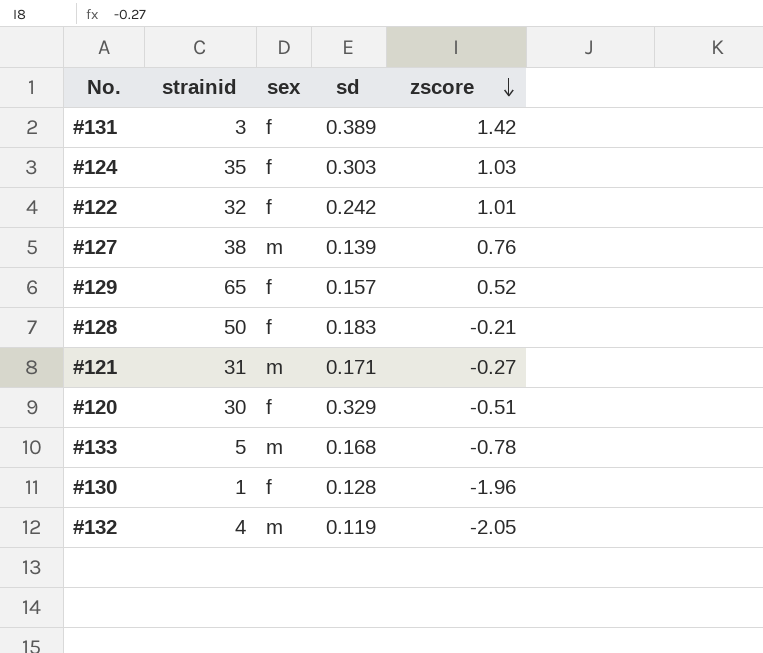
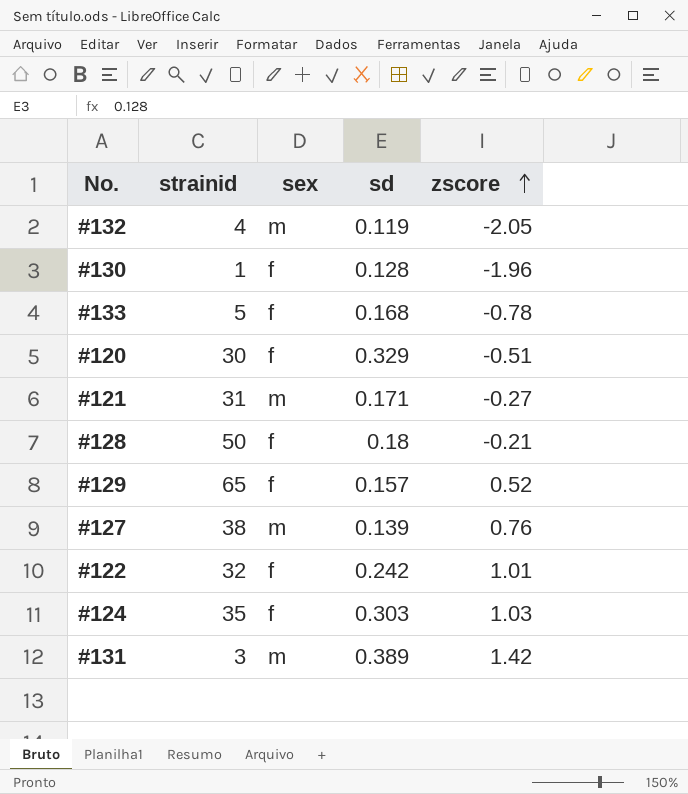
row order: zscore descending -> zscore ascending
#133 | sex: m -> f
#128 | sd: 0.183 -> 0.18
#131 | sex: f -> m

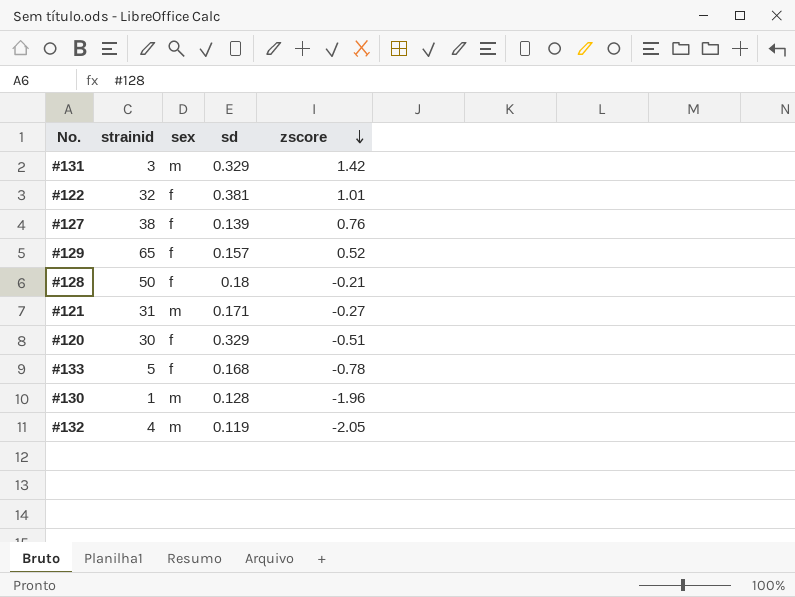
row order: zscore ascending -> zscore descending
row #124: 35 | f | 0.303 | 1.03 -> none
#131 | sd: 0.389 -> 0.329
#122 | sd: 0.242 -> 0.381
#127 | sex: m -> f
#130 | sex: f -> m

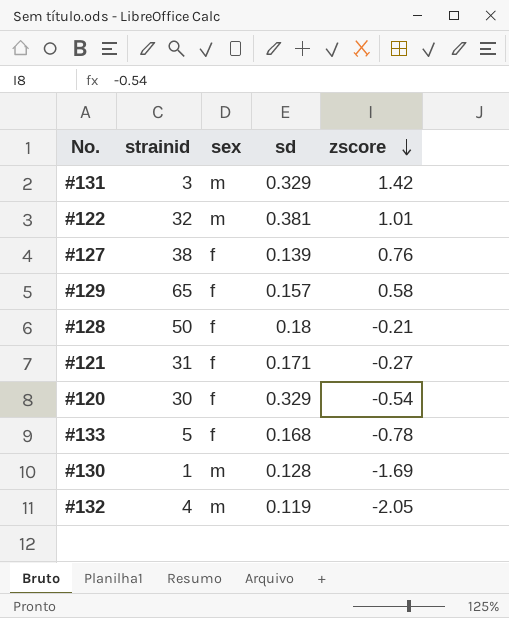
#122 | sex: f -> m
#129 | zscore: 0.52 -> 0.58
#121 | sex: m -> f
#120 | zscore: -0.51 -> -0.54
#130 | zscore: -1.96 -> -1.69

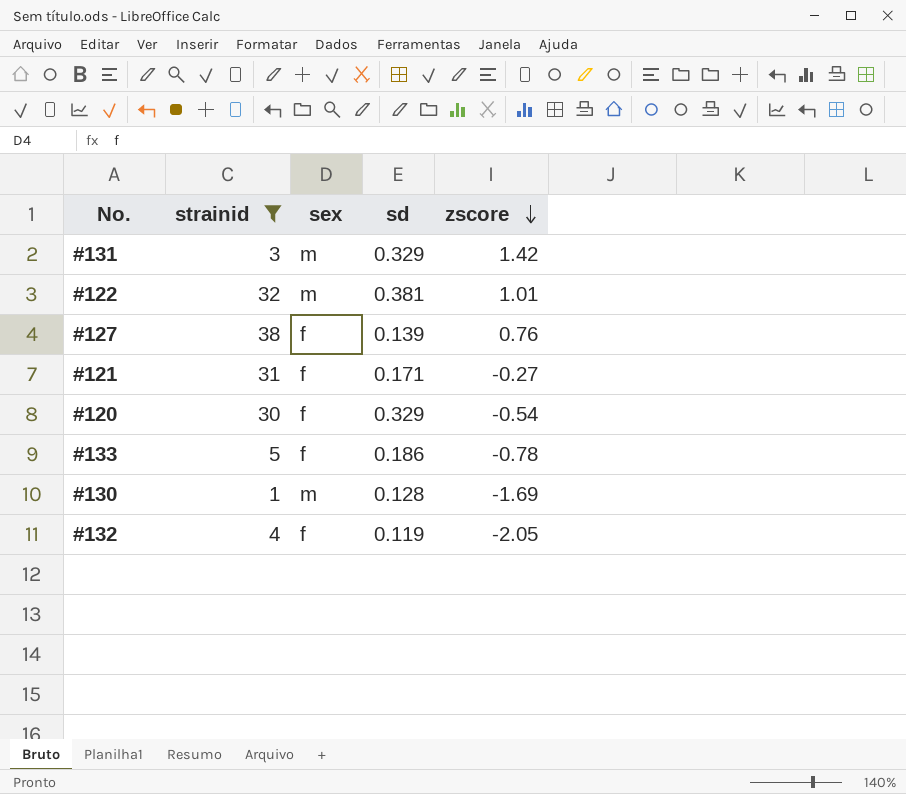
filter: none -> strainid <= 38
#133 | sd: 0.168 -> 0.186
#132 | sex: m -> f

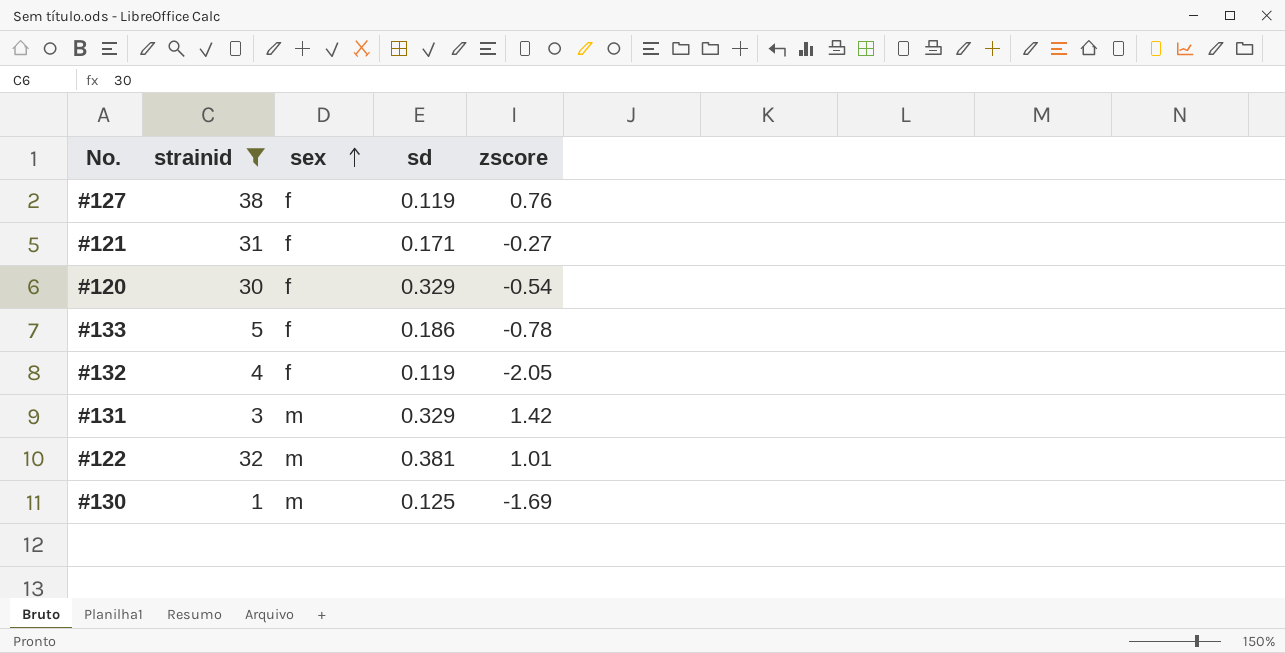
row order: zscore descending -> sex ascending
#127 | sd: 0.139 -> 0.119
#130 | sd: 0.128 -> 0.125

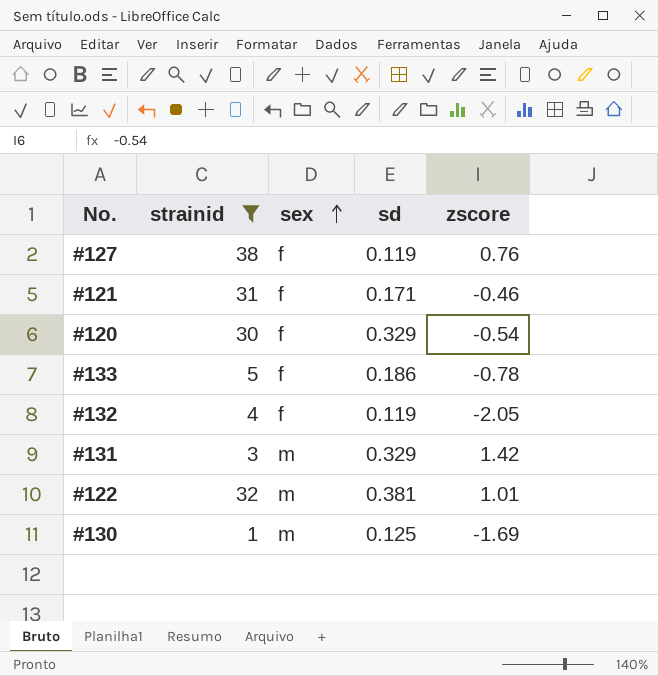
#121 | zscore: -0.27 -> -0.46

